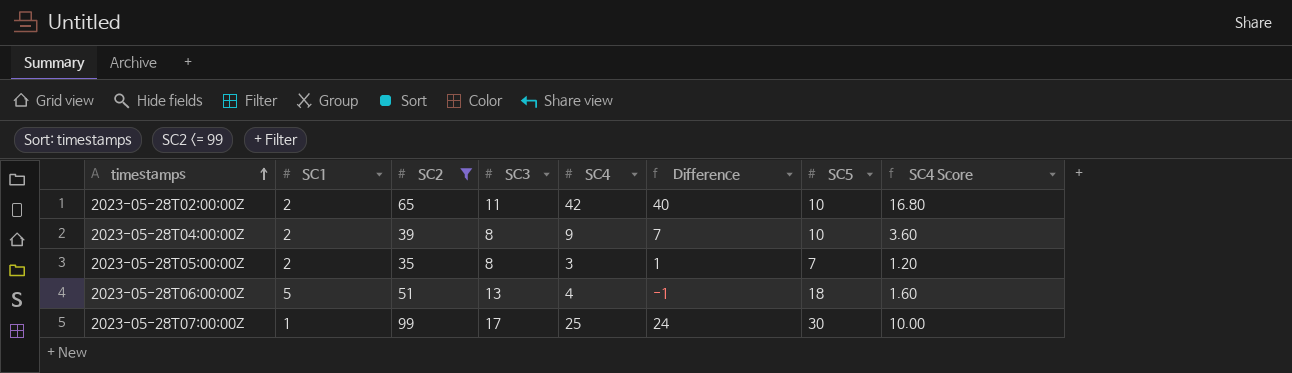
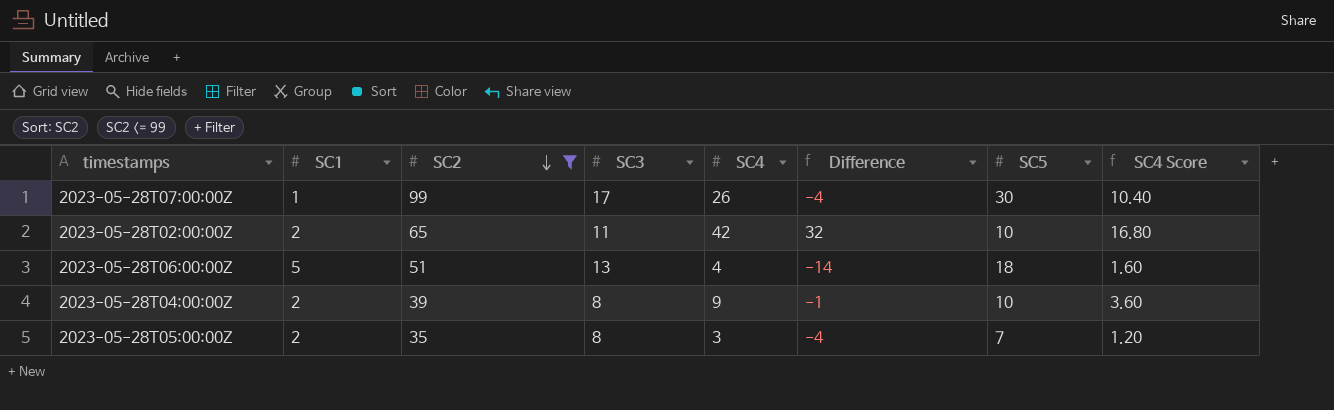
row order: timestamps ascending -> SC2 descending
column Difference | formula: [SC4] - [SC1] -> [SC4] - [SC5]
2023-05-28T07:00:00Z | SC4: 25 -> 26
2023-05-28T07:00:00Z | SC4 Score: 10.00 -> 10.40

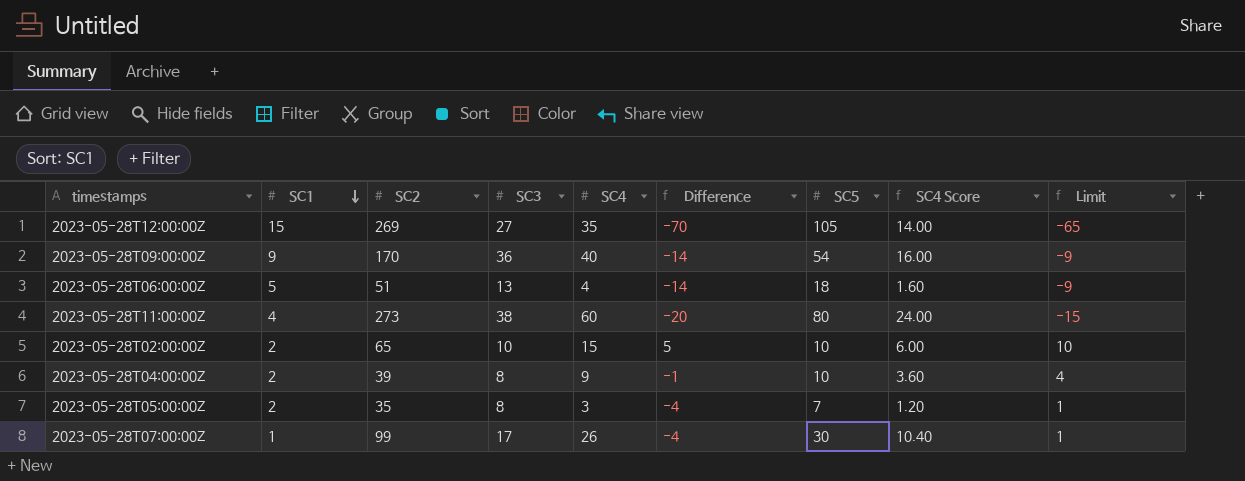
filter: SC2 <= 99 -> none
row order: SC2 descending -> SC1 descending
column Limit | formula: none -> [Difference] + 5
2023-05-28T02:00:00Z | SC3: 11 -> 10
2023-05-28T02:00:00Z | SC4: 42 -> 15
2023-05-28T02:00:00Z | Difference: 32 -> 5
2023-05-28T02:00:00Z | SC4 Score: 16.80 -> 6.00

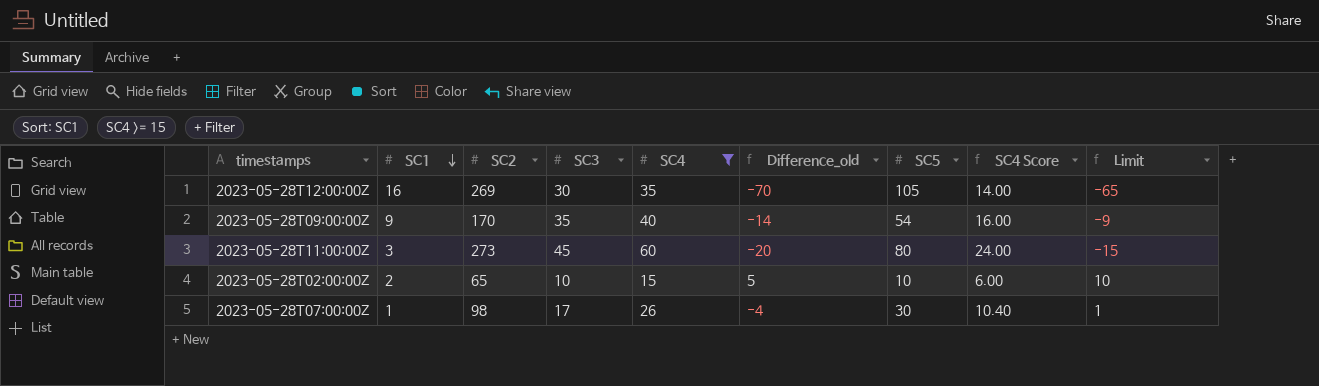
filter: none -> SC4 >= 15
column name: Difference -> Difference_old
2023-05-28T12:00:00Z | SC1: 15 -> 16
2023-05-28T12:00:00Z | SC3: 27 -> 30
2023-05-28T09:00:00Z | SC3: 36 -> 35
2023-05-28T11:00:00Z | SC1: 4 -> 3
2023-05-28T11:00:00Z | SC3: 38 -> 45
2023-05-28T07:00:00Z | SC2: 99 -> 98

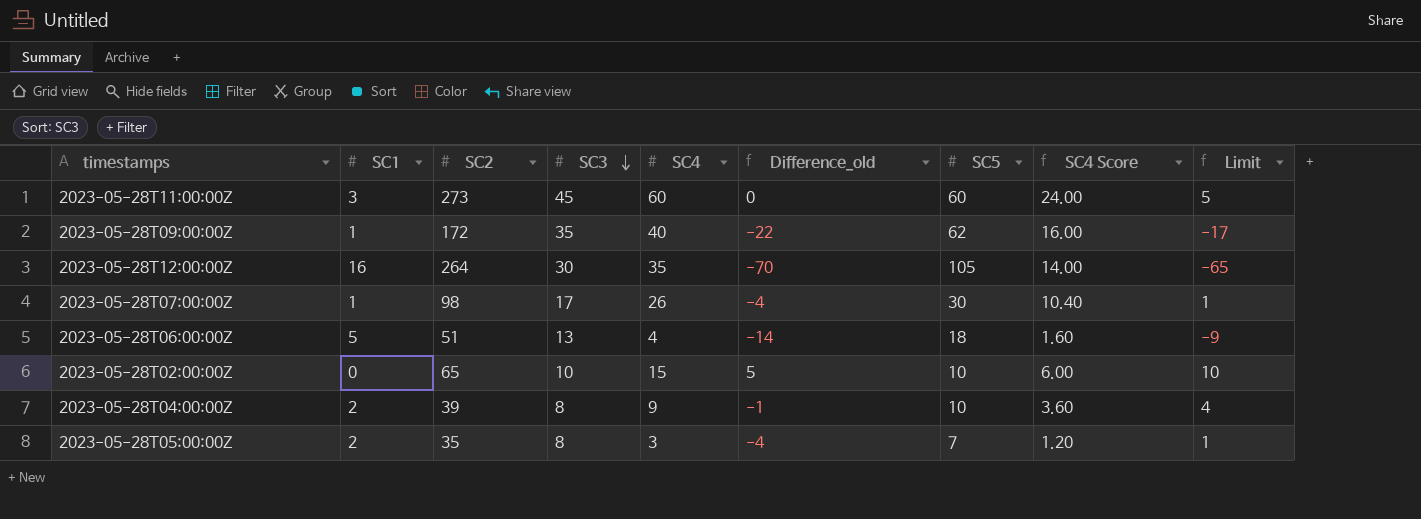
filter: SC4 >= 15 -> none
row order: SC1 descending -> SC3 descending
2023-05-28T11:00:00Z | Difference_old: -20 -> 0
2023-05-28T11:00:00Z | SC5: 80 -> 60
2023-05-28T11:00:00Z | Limit: -15 -> 5
2023-05-28T09:00:00Z | SC1: 9 -> 1
2023-05-28T09:00:00Z | SC2: 170 -> 172
2023-05-28T09:00:00Z | Difference_old: -14 -> -22
2023-05-28T09:00:00Z | SC5: 54 -> 62
2023-05-28T09:00:00Z | Limit: -9 -> -17
2023-05-28T12:00:00Z | SC2: 269 -> 264
2023-05-28T02:00:00Z | SC1: 2 -> 0

